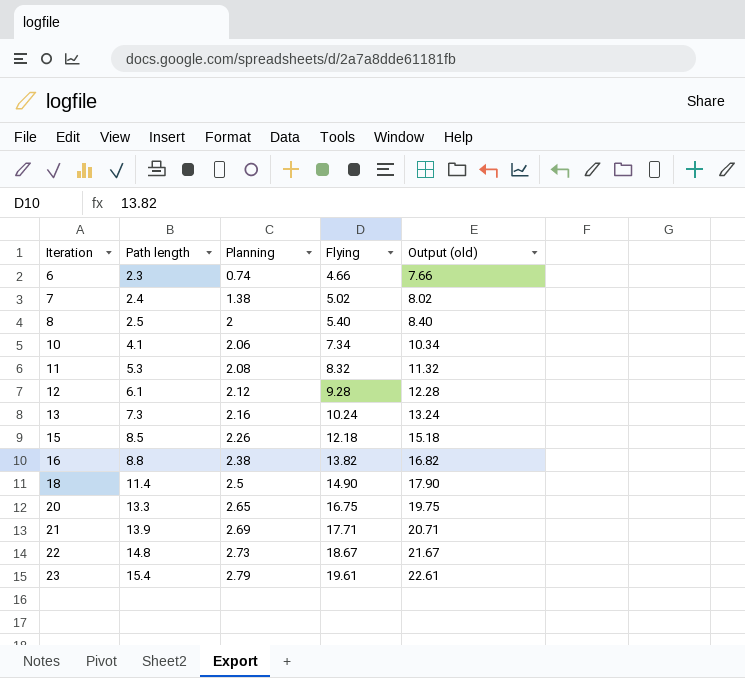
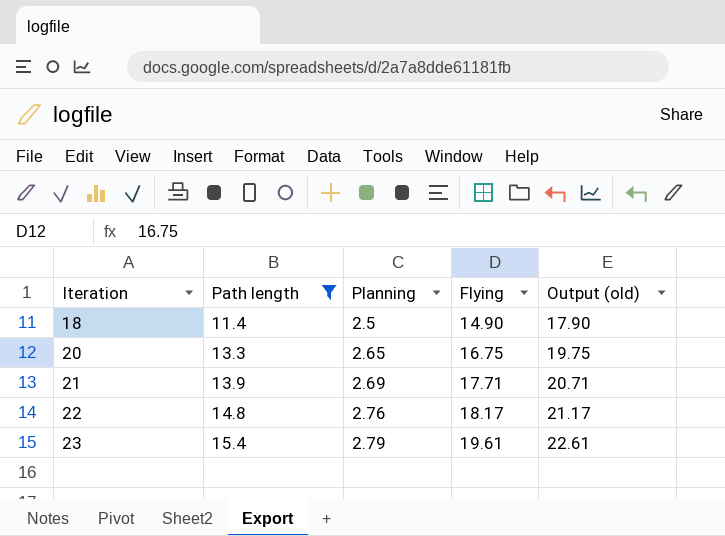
filter: none -> Path length >= 11.4
22 | Planning: 2.73 -> 2.76
22 | Flying: 18.67 -> 18.17
22 | Output (old): 21.67 -> 21.17

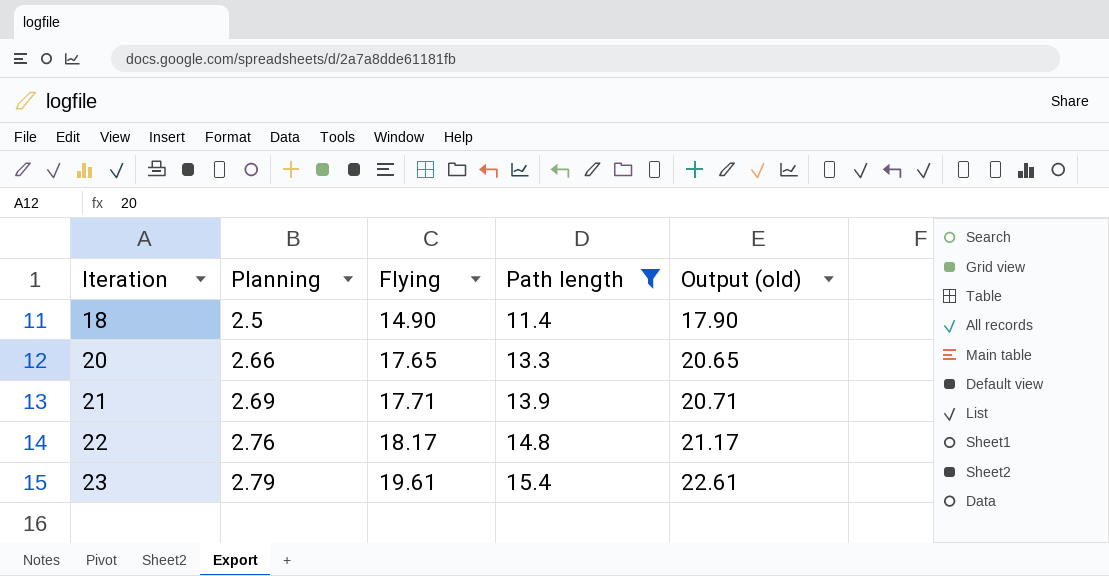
column Path length | position: 2 -> 4
20 | Planning: 2.65 -> 2.66
20 | Flying: 16.75 -> 17.65
20 | Output (old): 19.75 -> 20.65

